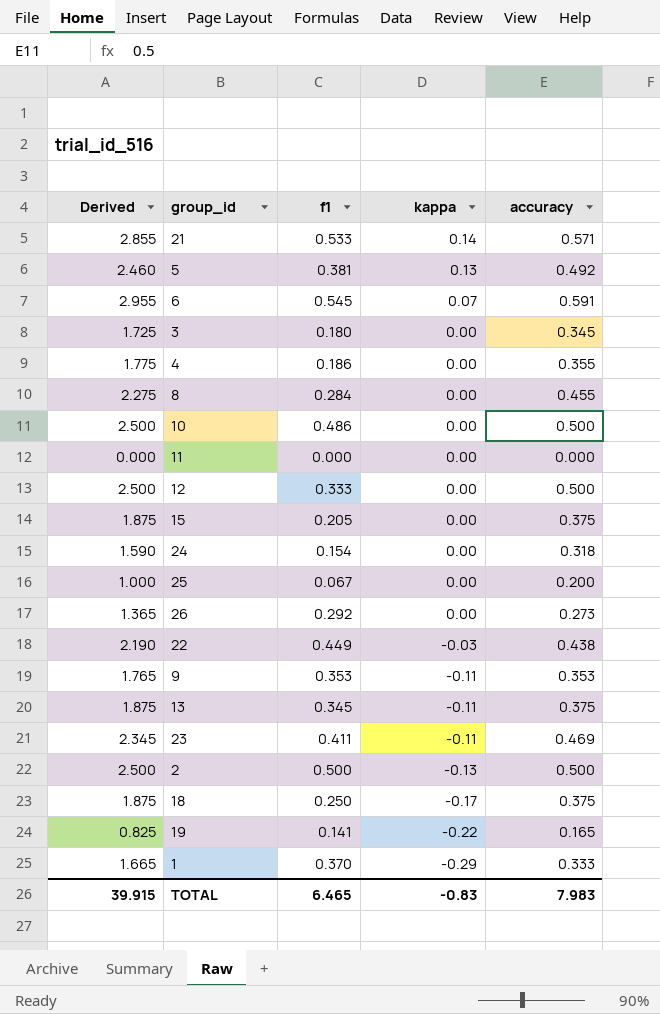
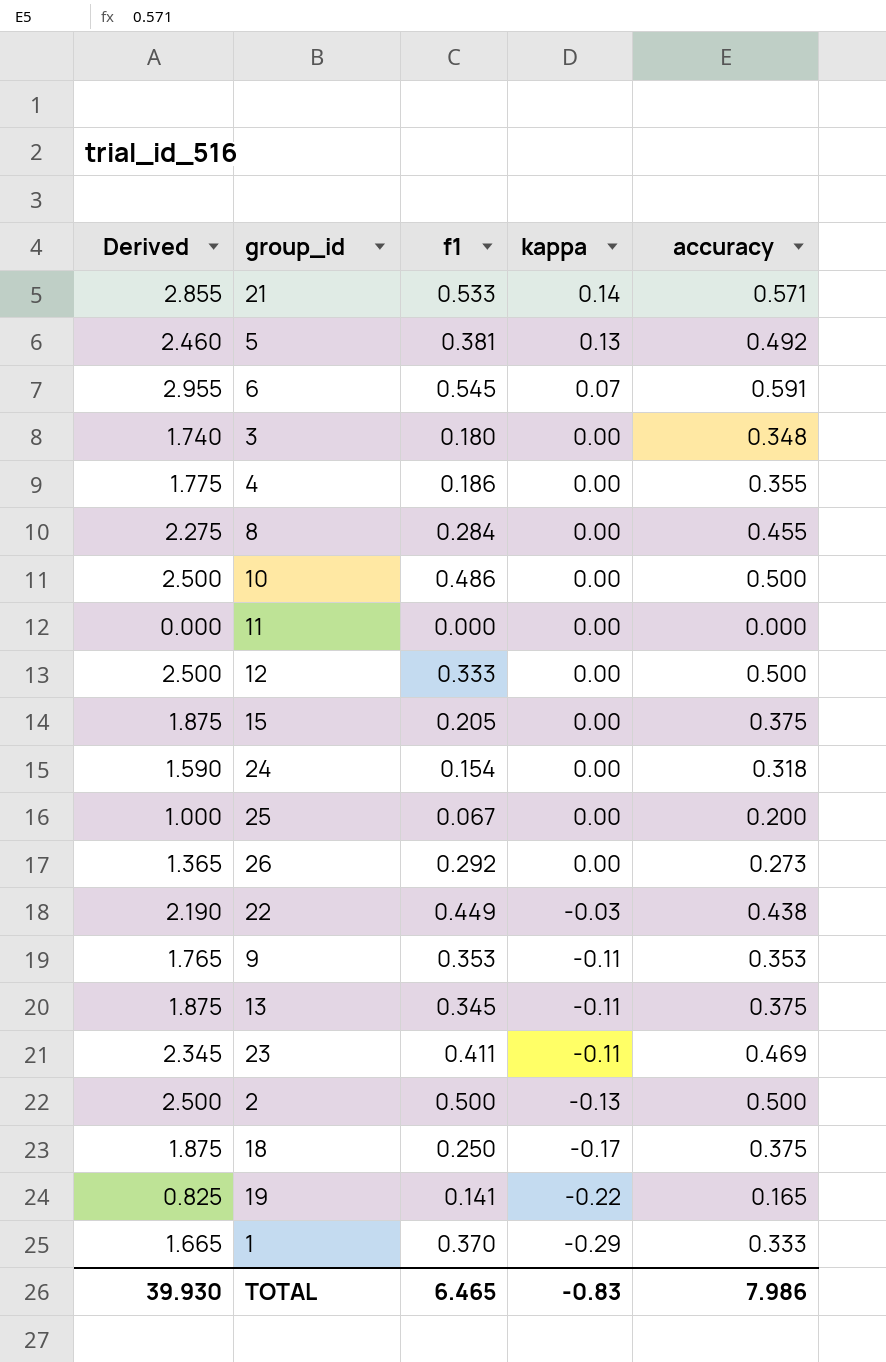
3 | Derived: 1.725 -> 1.740
3 | accuracy: 0.345 -> 0.348
TOTAL | Derived: 39.915 -> 39.930
TOTAL | accuracy: 7.983 -> 7.986

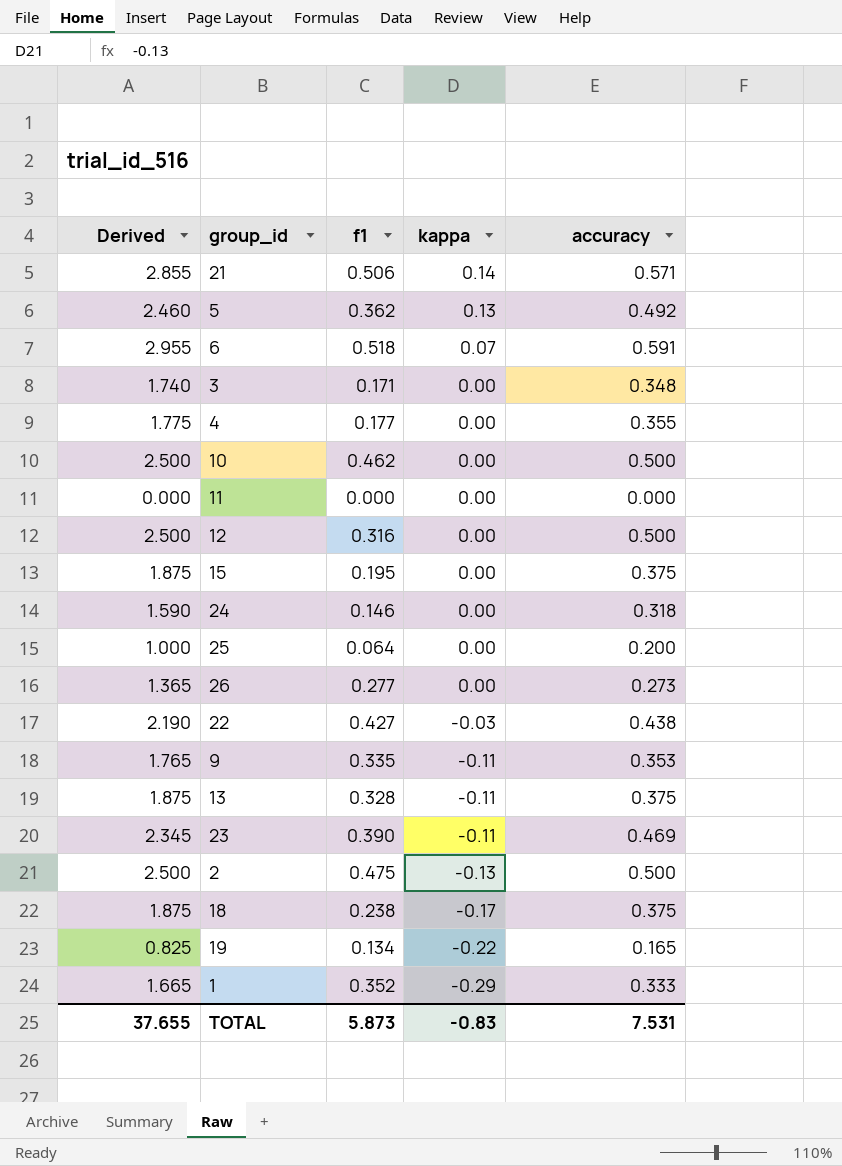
row 8: 2.275 | 0.284 | 0.00 | 0.455 -> none
21 | f1: 0.533 -> 0.506
5 | f1: 0.381 -> 0.362
6 | f1: 0.545 -> 0.518
3 | f1: 0.180 -> 0.171
4 | f1: 0.186 -> 0.177
10 | f1: 0.486 -> 0.462
12 | f1: 0.333 -> 0.316
15 | f1: 0.205 -> 0.195
24 | f1: 0.154 -> 0.146
25 | f1: 0.067 -> 0.064
26 | f1: 0.292 -> 0.277
22 | f1: 0.449 -> 0.427
9 | f1: 0.353 -> 0.335
13 | f1: 0.345 -> 0.328
23 | f1: 0.411 -> 0.390
2 | f1: 0.500 -> 0.475
18 | f1: 0.250 -> 0.238
19 | f1: 0.141 -> 0.134
1 | f1: 0.370 -> 0.352
TOTAL | Derived: 39.930 -> 37.655
TOTAL | f1: 6.465 -> 5.873
TOTAL | accuracy: 7.986 -> 7.531

